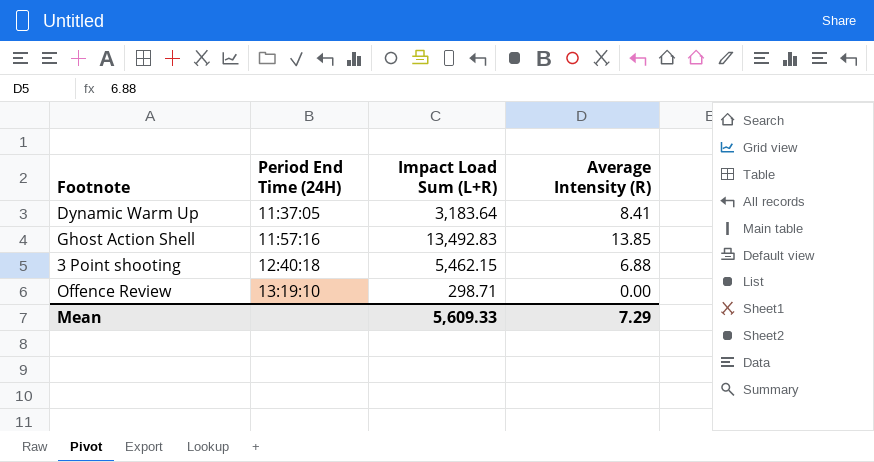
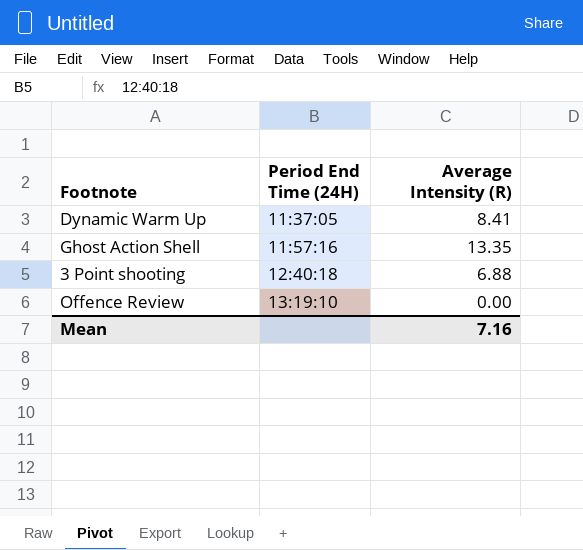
column Impact Load Sum (L+R) | position: 3 -> none
Ghost Action Shell | Average Intensity (R): 13.85 -> 13.35
Mean | Average Intensity (R): 7.29 -> 7.16

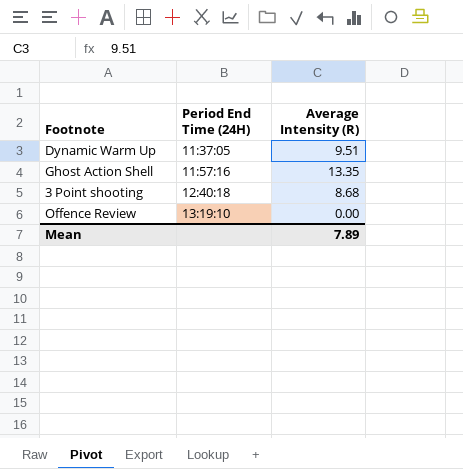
Dynamic Warm Up | Average Intensity (R): 8.41 -> 9.51
3 Point shooting | Average Intensity (R): 6.88 -> 8.68
Mean | Average Intensity (R): 7.16 -> 7.89

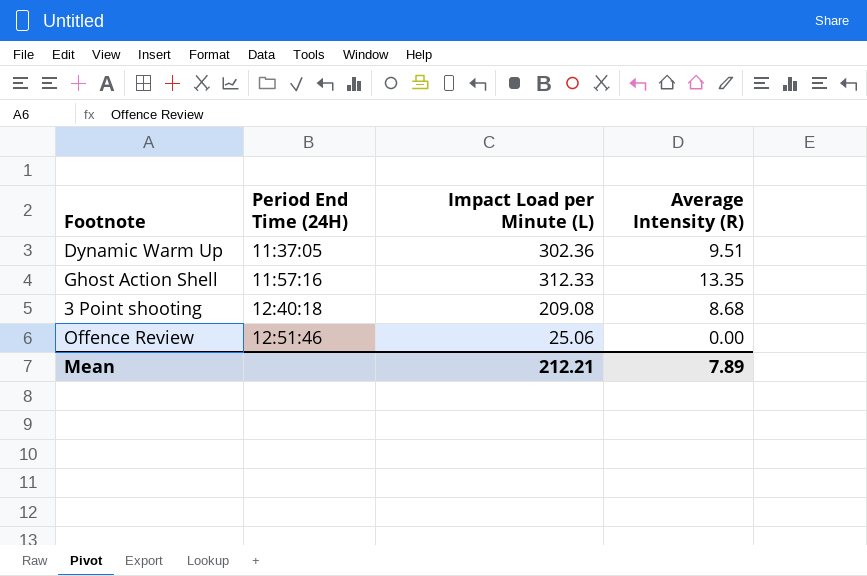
column Impact Load per Minute (L) | position: none -> 3
Offence Review | Period End Time (24H): 13:19:10 -> 12:51:46

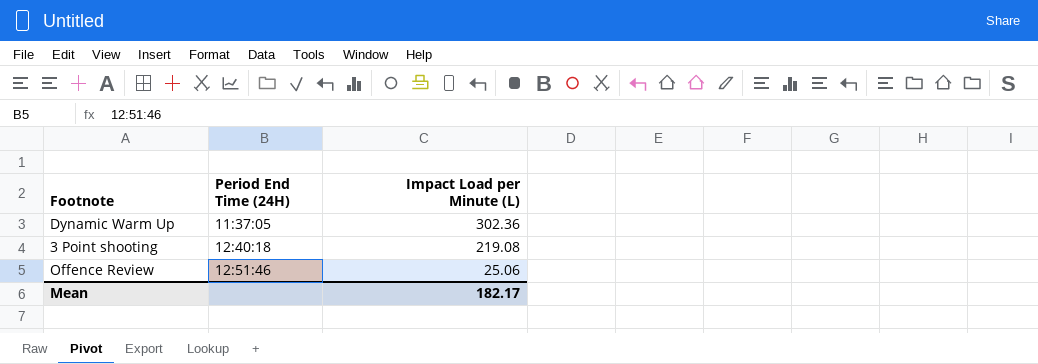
column Average Intensity (R) | position: 4 -> none
row Ghost Action Shell: 11:57:16 | 312.33 | 13.35 -> none
3 Point shooting | Impact Load per Minute (L): 209.08 -> 219.08
Mean | Impact Load per Minute (L): 212.21 -> 182.17

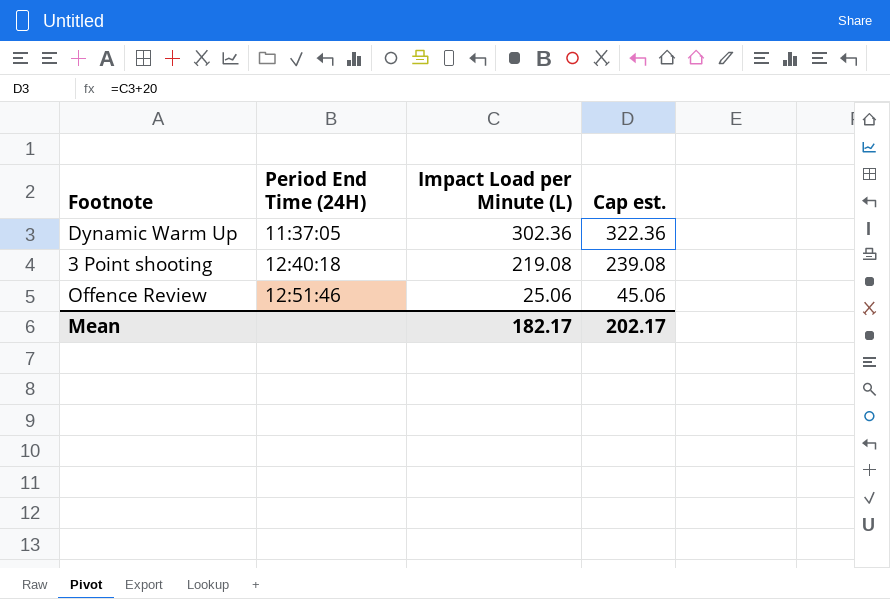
column Cap est. | formula: none -> [Impact Load per Minute (L)] + 20

